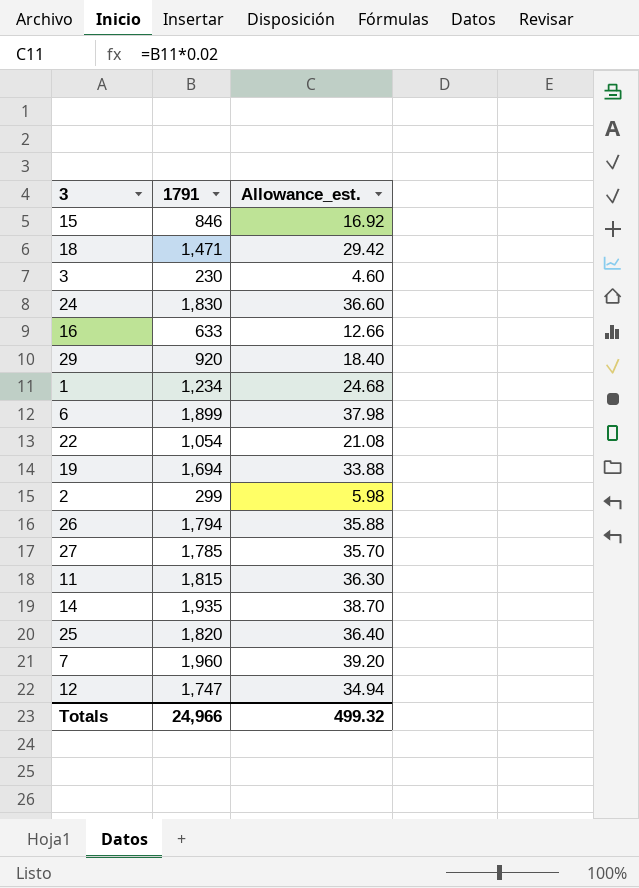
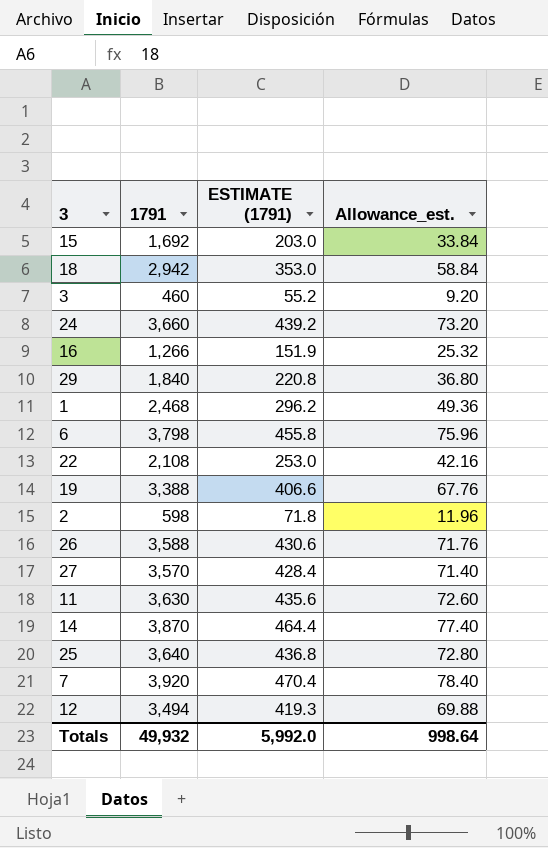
column ESTIMATE (1791) | formula: none -> [1791] * 0.12
15 | 1791: 846 -> 1,692
15 | Allowance_est.: 16.92 -> 33.84
18 | 1791: 1,471 -> 2,942
18 | Allowance_est.: 29.42 -> 58.84
3 | 1791: 230 -> 460
3 | Allowance_est.: 4.60 -> 9.20
24 | 1791: 1,830 -> 3,660
24 | Allowance_est.: 36.60 -> 73.20
16 | 1791: 633 -> 1,266
16 | Allowance_est.: 12.66 -> 25.32
29 | 1791: 920 -> 1,840
29 | Allowance_est.: 18.40 -> 36.80
1 | 1791: 1,234 -> 2,468
1 | Allowance_est.: 24.68 -> 49.36
6 | 1791: 1,899 -> 3,798
6 | Allowance_est.: 37.98 -> 75.96
22 | 1791: 1,054 -> 2,108
22 | Allowance_est.: 21.08 -> 42.16
19 | 1791: 1,694 -> 3,388
19 | Allowance_est.: 33.88 -> 67.76
2 | 1791: 299 -> 598
2 | Allowance_est.: 5.98 -> 11.96
26 | 1791: 1,794 -> 3,588
26 | Allowance_est.: 35.88 -> 71.76
27 | 1791: 1,785 -> 3,570
27 | Allowance_est.: 35.70 -> 71.40
11 | 1791: 1,815 -> 3,630
11 | Allowance_est.: 36.30 -> 72.60
14 | 1791: 1,935 -> 3,870
14 | Allowance_est.: 38.70 -> 77.40
25 | 1791: 1,820 -> 3,640
25 | Allowance_est.: 36.40 -> 72.80
7 | 1791: 1,960 -> 3,920
7 | Allowance_est.: 39.20 -> 78.40
12 | 1791: 1,747 -> 3,494
12 | Allowance_est.: 34.94 -> 69.88
Totals | 1791: 24,966 -> 49,932
Totals | Allowance_est.: 499.32 -> 998.64

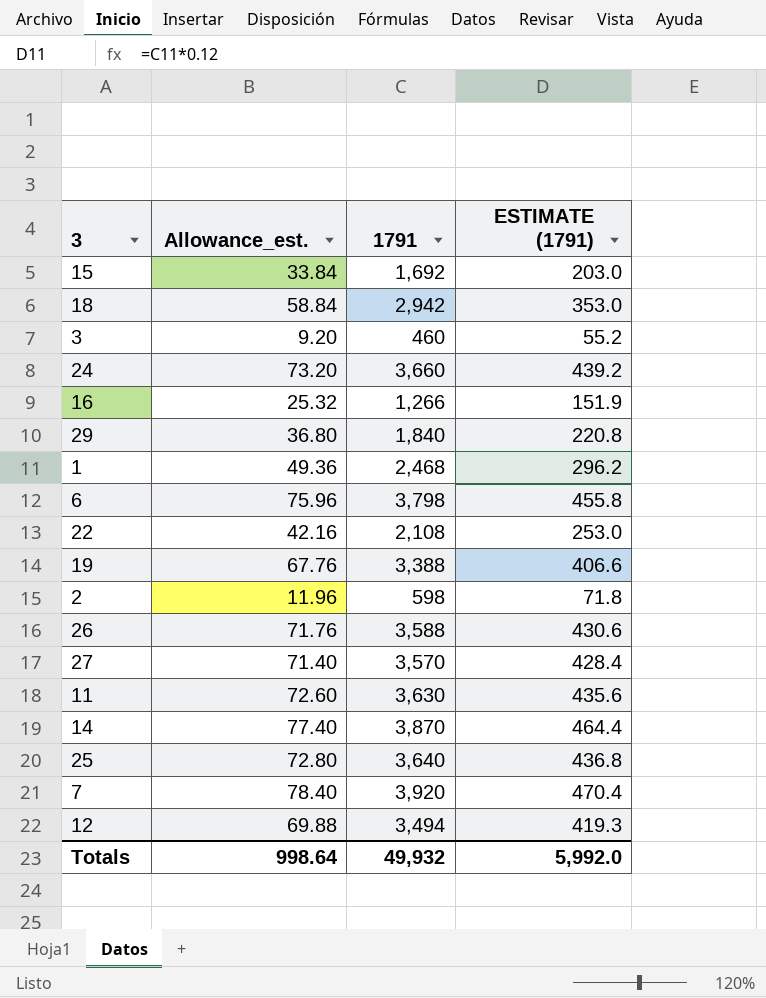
column Allowance_est. | position: 4 -> 2

